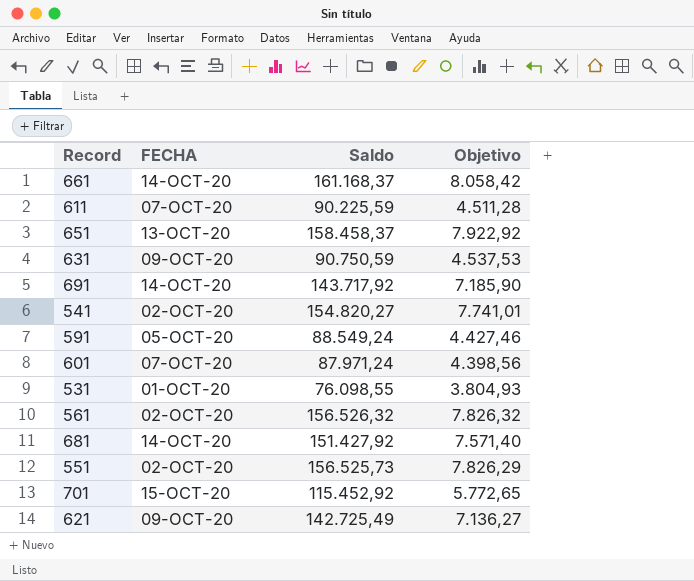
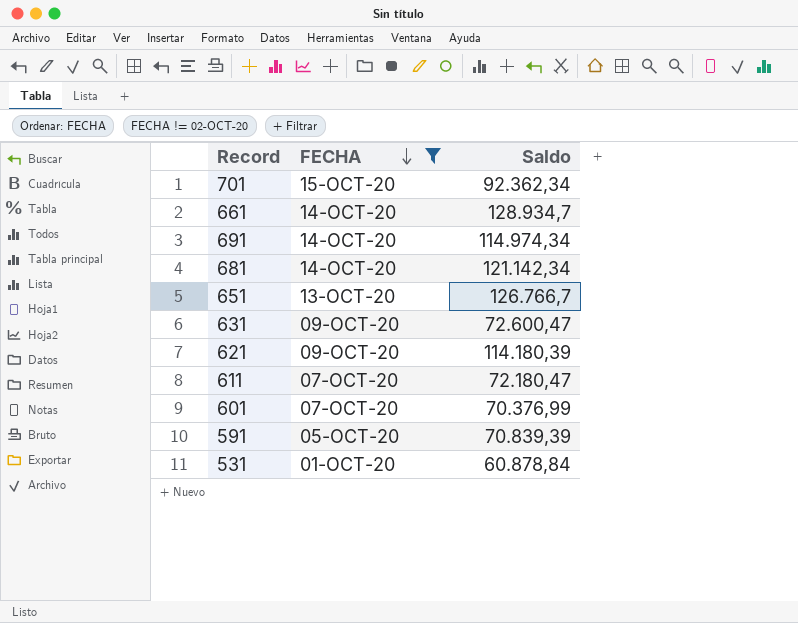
filter: none -> FECHA != 02-OCT-20
row order: none -> FECHA descending
column Objetivo | formula: [Saldo] * 0,05 -> none
701 | Saldo: 115.452,92 -> 92.362,34
661 | Saldo: 161.168,37 -> 128.934,7
691 | Saldo: 143.717,92 -> 114.974,34
681 | Saldo: 151.427,92 -> 121.142,34
651 | Saldo: 158.458,37 -> 126.766,7
631 | Saldo: 90.750,59 -> 72.600,47
621 | Saldo: 142.725,49 -> 114.180,39
611 | Saldo: 90.225,59 -> 72.180,47
601 | Saldo: 87.971,24 -> 70.376,99
591 | Saldo: 88.549,24 -> 70.839,39
531 | Saldo: 76.098,55 -> 60.878,84

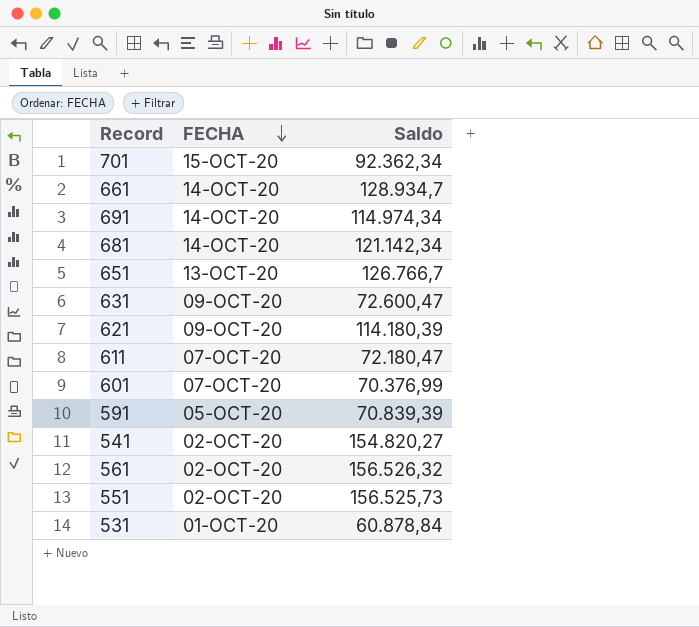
filter: FECHA != 02-OCT-20 -> none

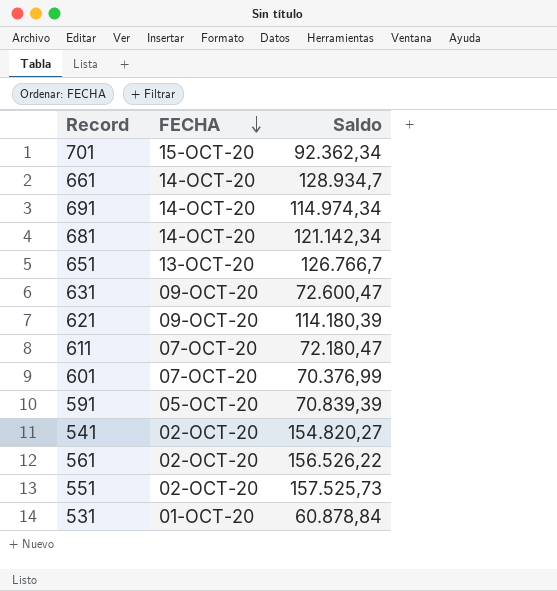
561 | Saldo: 156.526,32 -> 156.526,22
551 | Saldo: 156.525,73 -> 157.525,73

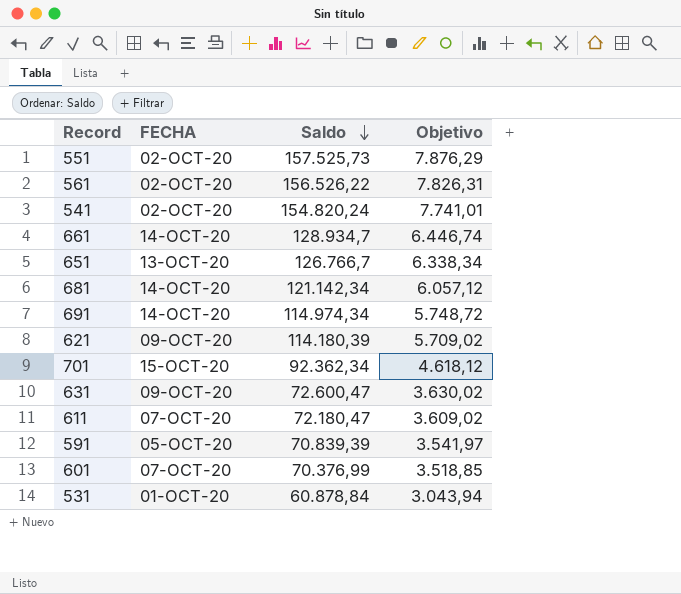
row order: FECHA descending -> Saldo descending
column Objetivo | formula: none -> [Saldo] * 0,05
541 | Saldo: 154.820,27 -> 154.820,24

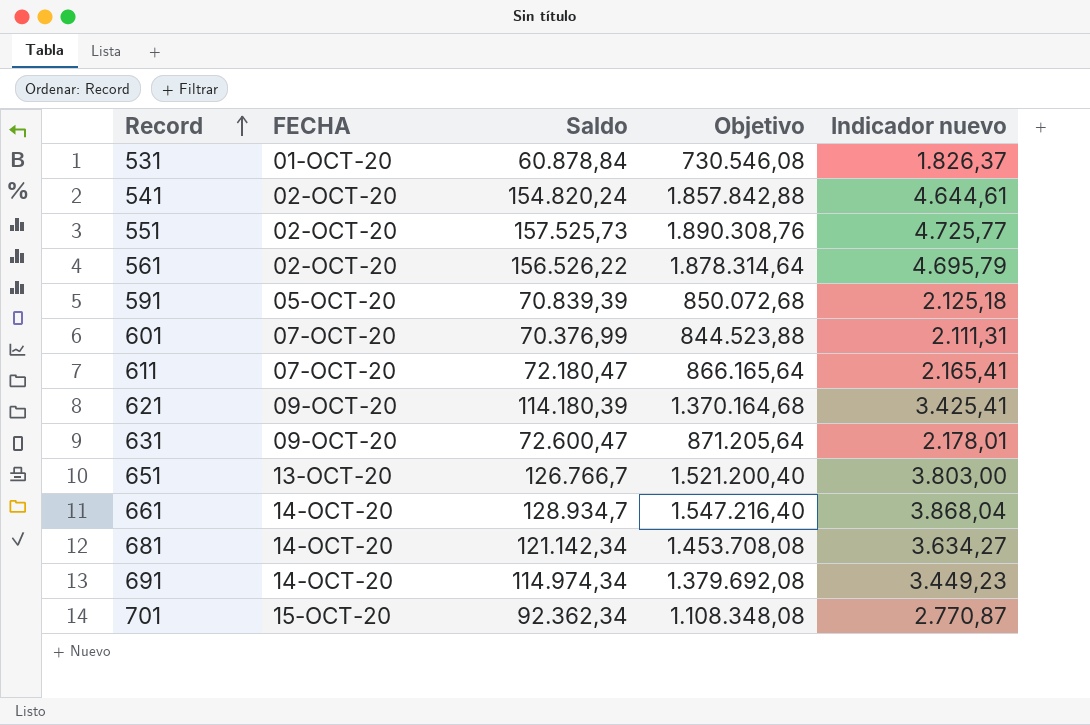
row order: Saldo descending -> Record ascending
column Objetivo | formula: [Saldo] * 0,05 -> [Saldo] * 12
column Indicador nuevo | formula: none -> [Saldo] * 0,03

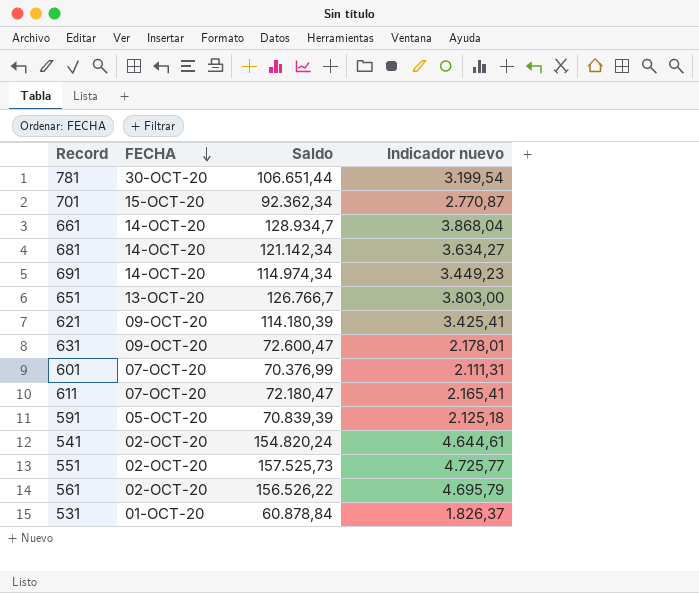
row order: Record ascending -> FECHA descending
column Objetivo | formula: [Saldo] * 12 -> none
row 781: none -> 30-OCT-20 | 106.651,44 | 3.199,54

